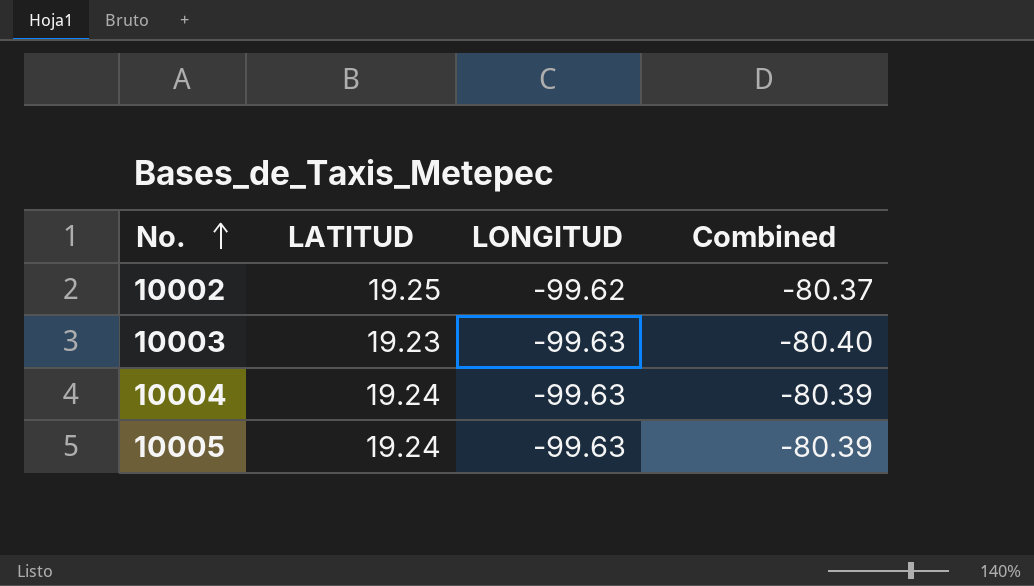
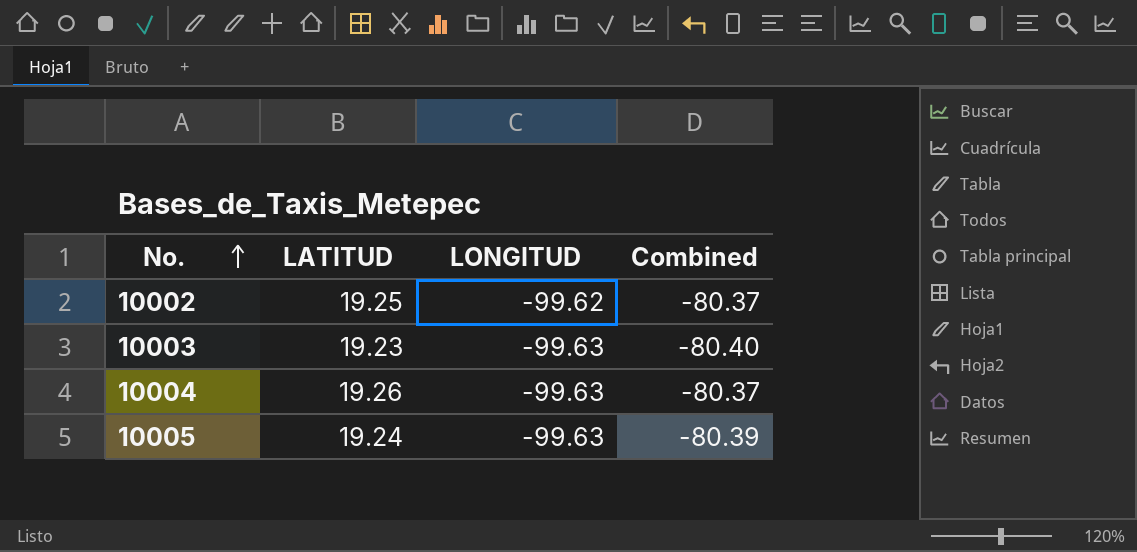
10004 | LATITUD: 19.24 -> 19.26
10004 | Combined: -80.39 -> -80.37

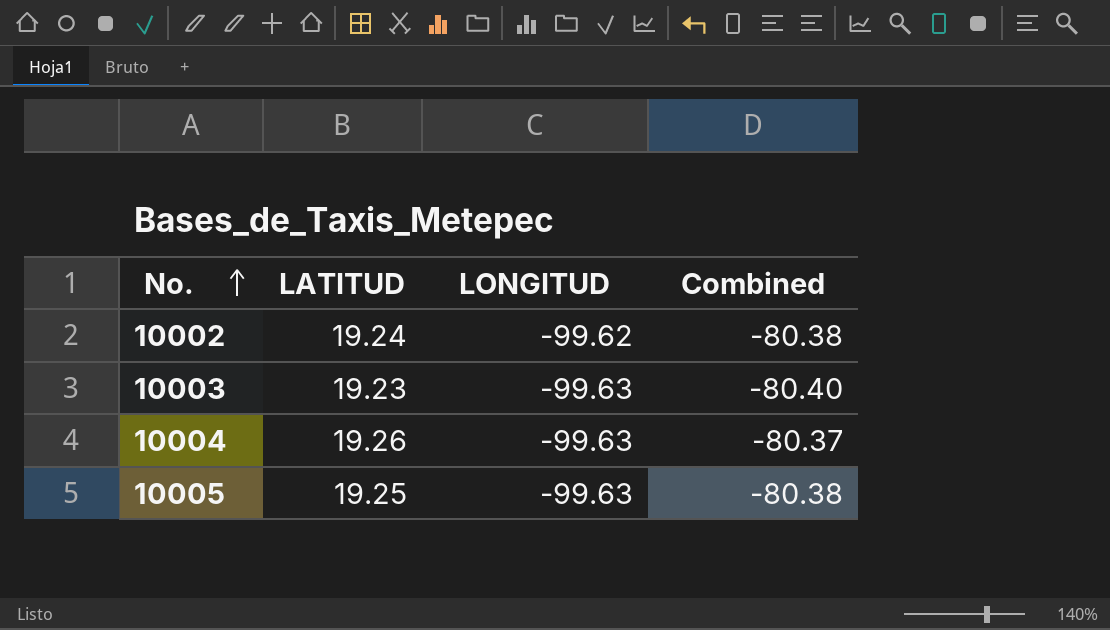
10002 | LATITUD: 19.25 -> 19.24
10002 | Combined: -80.37 -> -80.38
10005 | LATITUD: 19.24 -> 19.25
10005 | Combined: -80.39 -> -80.38

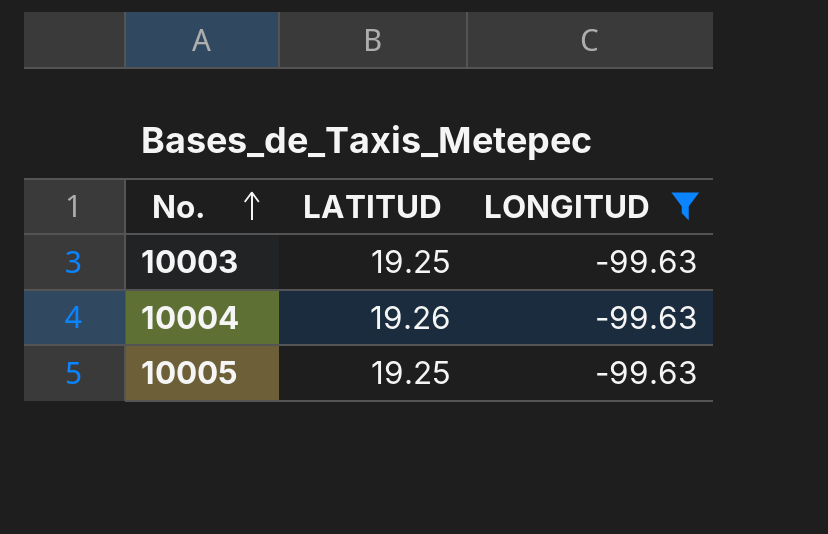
filter: none -> LONGITUD = -99.63
column Combined | formula: [LATITUD] + [LONGITUD] -> none
10003 | LATITUD: 19.23 -> 19.25

